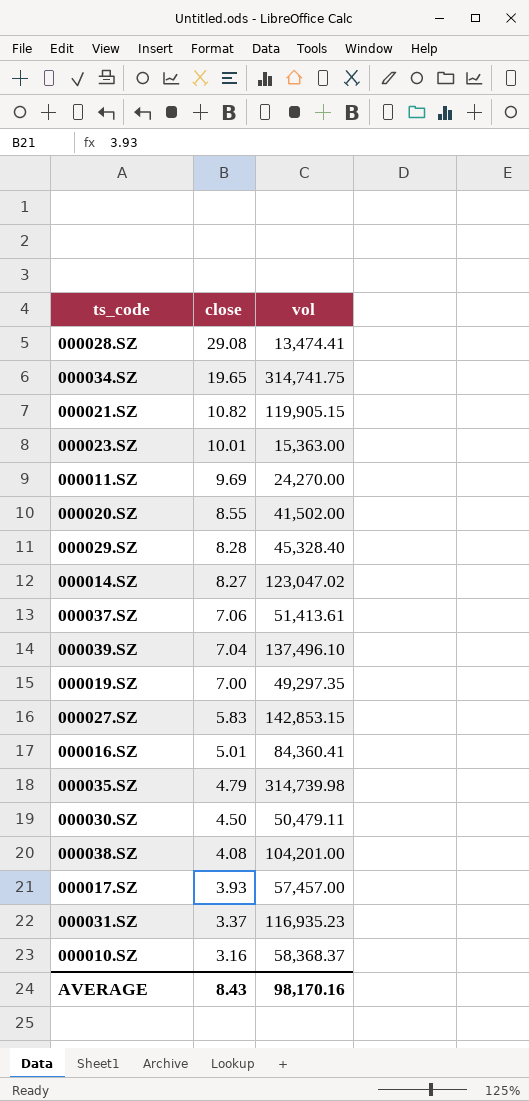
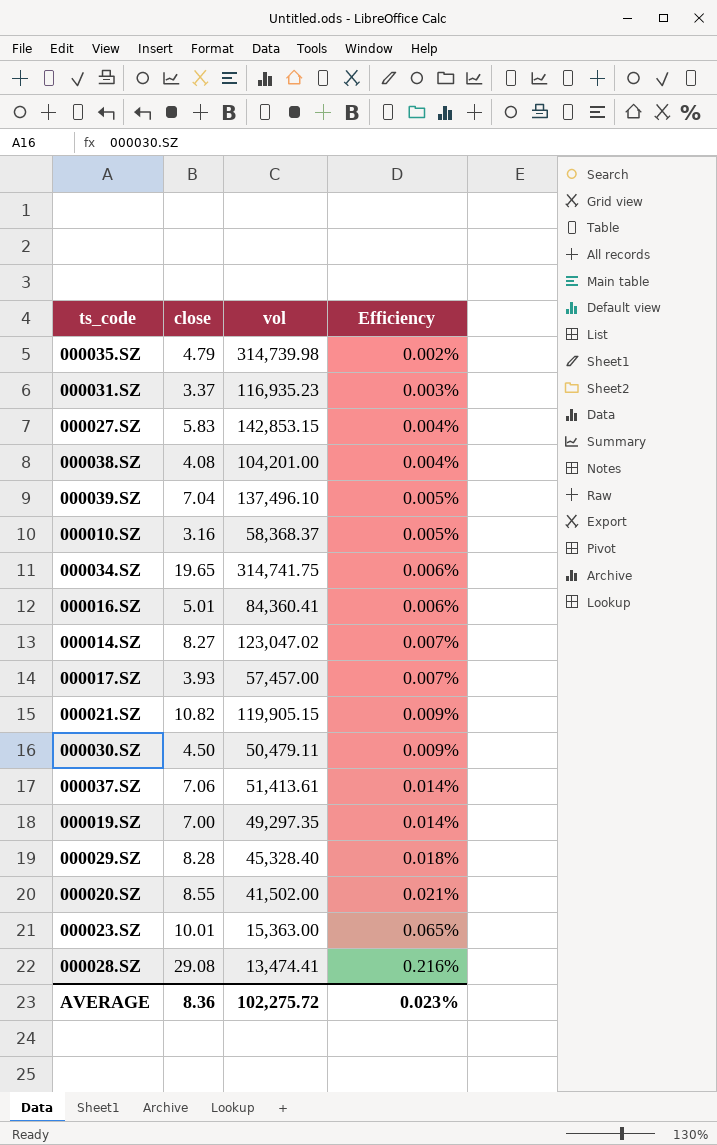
row order: close descending -> Efficiency ascending
column Efficiency | formula: none -> [close] / [vol]
row 000011.SZ: 9.69 | 24,270.00 -> none
AVERAGE | close: 8.43 -> 8.36
AVERAGE | vol: 98,170.16 -> 102,275.72

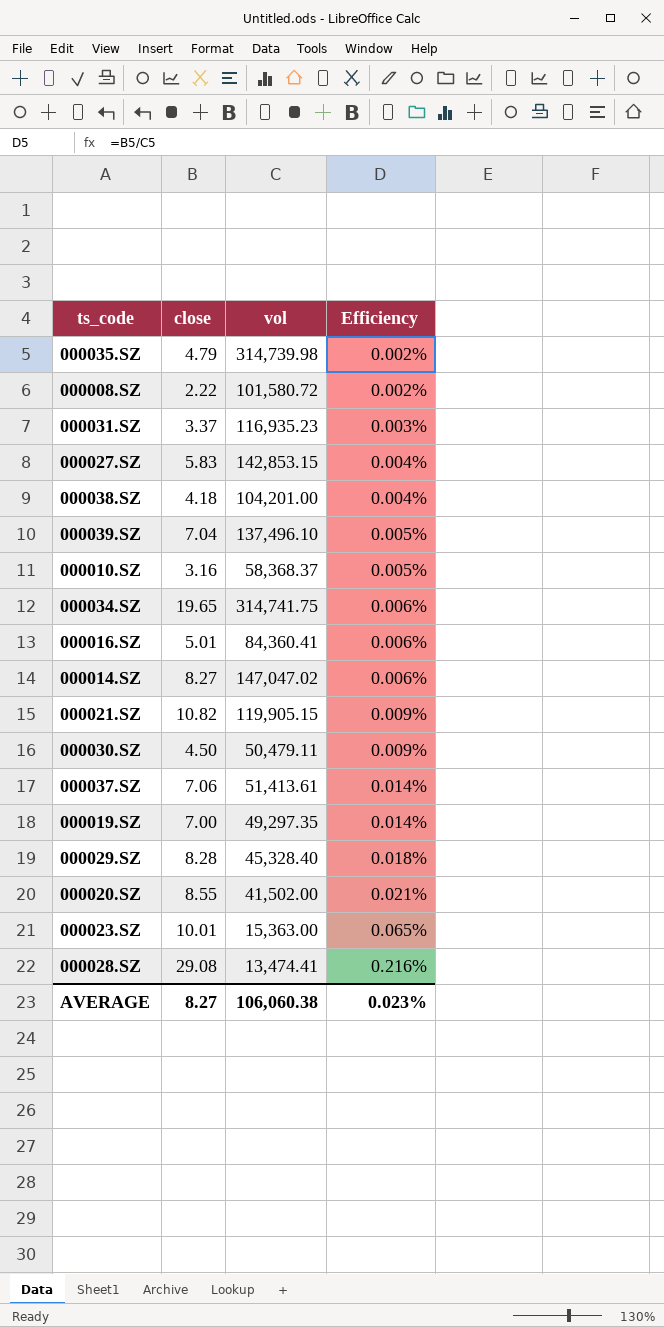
row 000017.SZ: 3.93 | 57,457.00 | 0.007% -> none
row 000008.SZ: none -> 2.22 | 101,580.72 | 0.002%
000038.SZ | close: 4.08 -> 4.18
000014.SZ | vol: 123,047.02 -> 147,047.02
000014.SZ | Efficiency: 0.007% -> 0.006%
AVERAGE | close: 8.36 -> 8.27
AVERAGE | vol: 102,275.72 -> 106,060.38

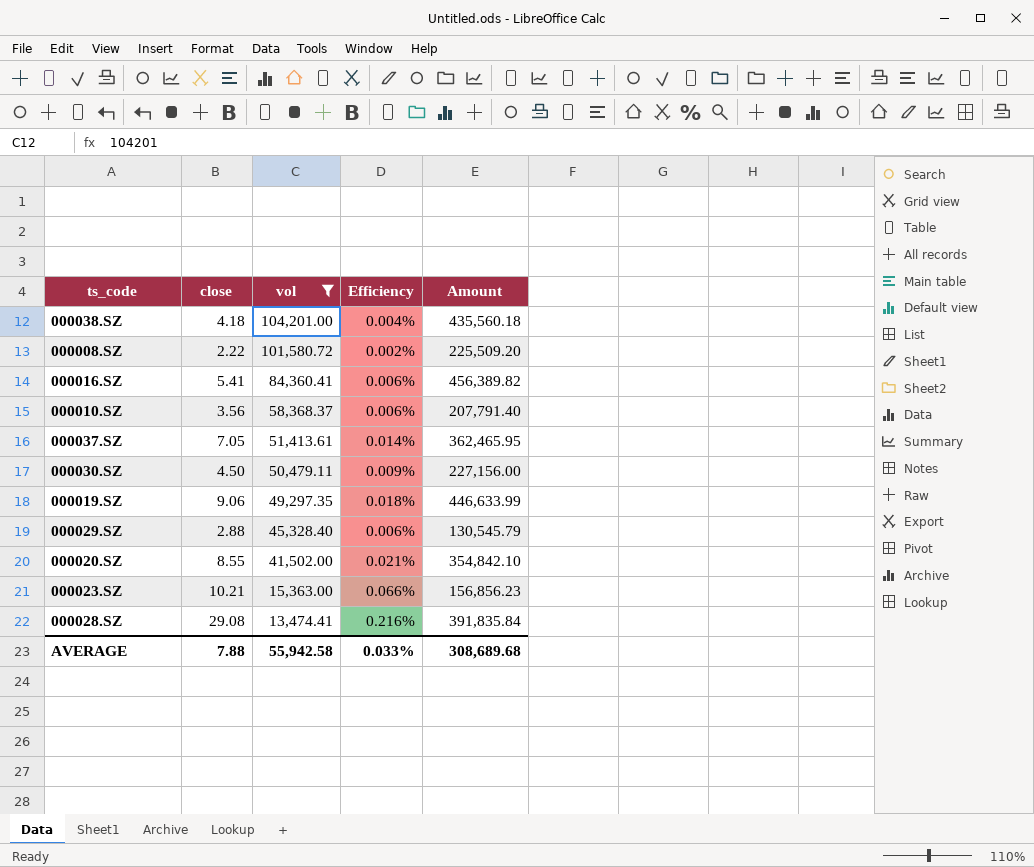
filter: none -> vol <= 104,201.00
row order: Efficiency ascending -> vol descending
column Amount | formula: none -> [close] * [vol]
000016.SZ | close: 5.01 -> 5.41
000010.SZ | close: 3.16 -> 3.56
000010.SZ | Efficiency: 0.005% -> 0.006%
000037.SZ | close: 7.06 -> 7.05
000019.SZ | close: 7.00 -> 9.06
000019.SZ | Efficiency: 0.014% -> 0.018%
000029.SZ | close: 8.28 -> 2.88
000029.SZ | Efficiency: 0.018% -> 0.006%
000023.SZ | close: 10.01 -> 10.21
000023.SZ | Efficiency: 0.065% -> 0.066%
AVERAGE | close: 8.27 -> 7.88
AVERAGE | vol: 106,060.38 -> 55,942.58
AVERAGE | Efficiency: 0.023% -> 0.033%

